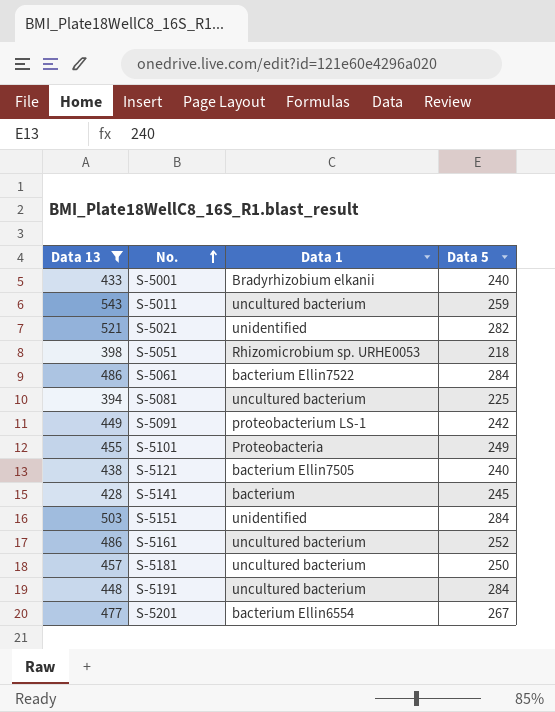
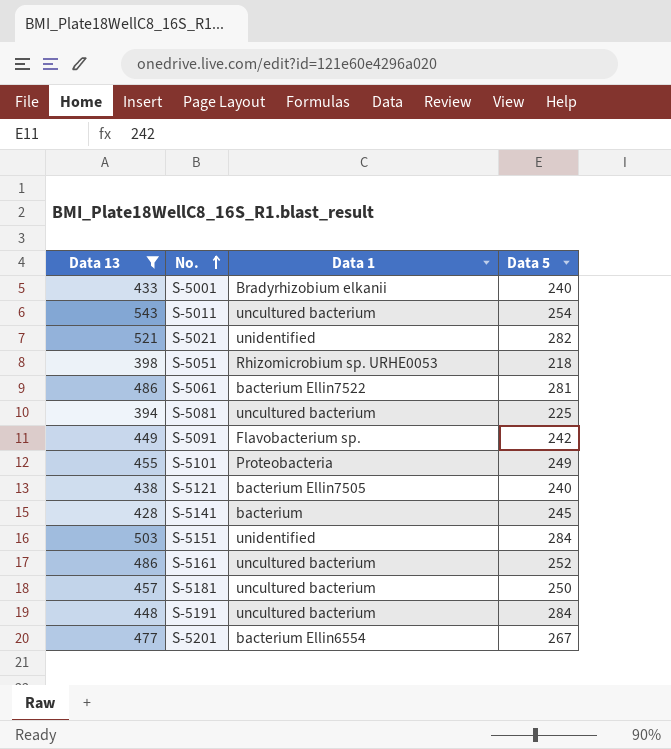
S-5011 | Data 5: 259 -> 254
S-5061 | Data 5: 284 -> 281
S-5091 | Data 1: proteobacterium LS-1 -> Flavobacterium sp.

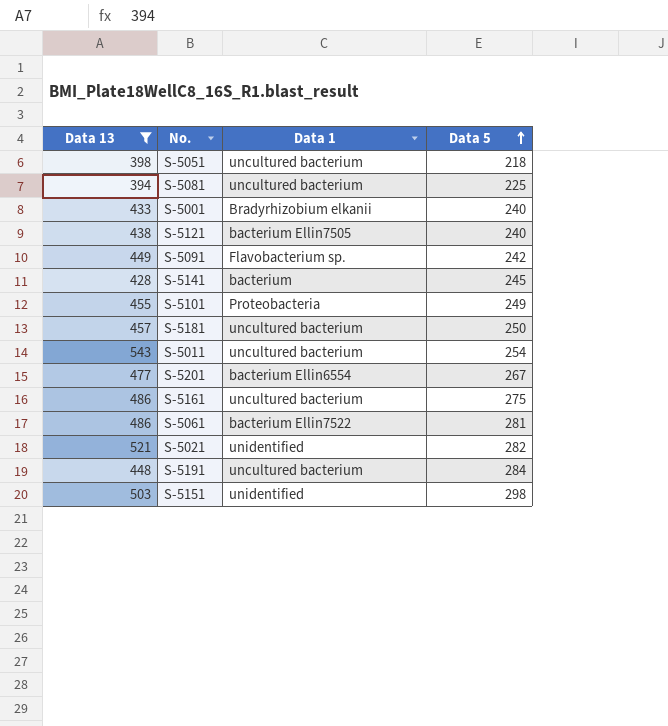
row order: No. ascending -> Data 5 ascending
S-5051 | Data 1: Rhizomicrobium sp. URHE0053 -> uncultured bacterium
S-5161 | Data 5: 252 -> 275
S-5151 | Data 5: 284 -> 298

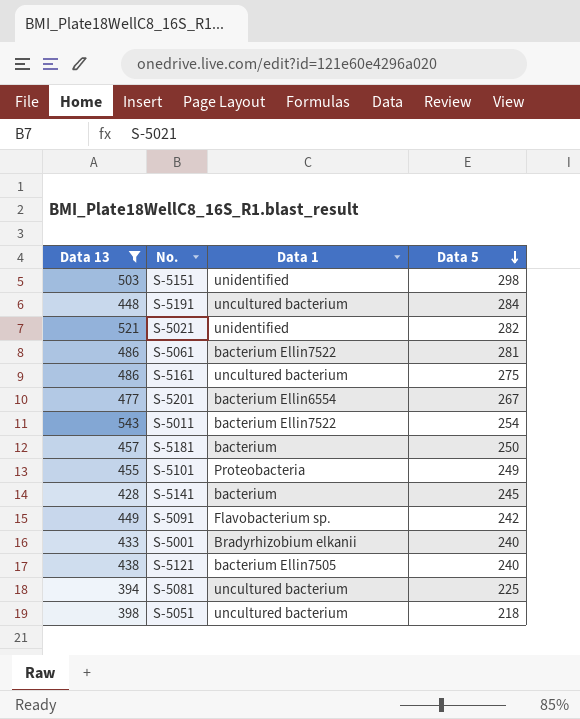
row order: Data 5 ascending -> Data 5 descending
S-5011 | Data 1: uncultured bacterium -> bacterium Ellin7522
S-5181 | Data 1: uncultured bacterium -> bacterium

